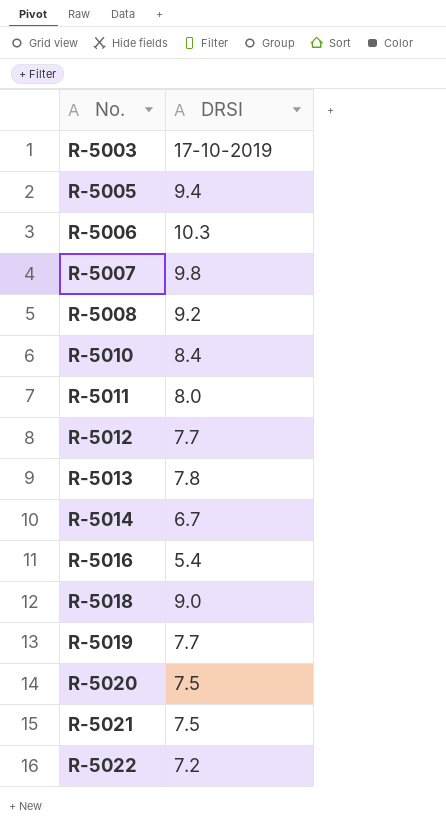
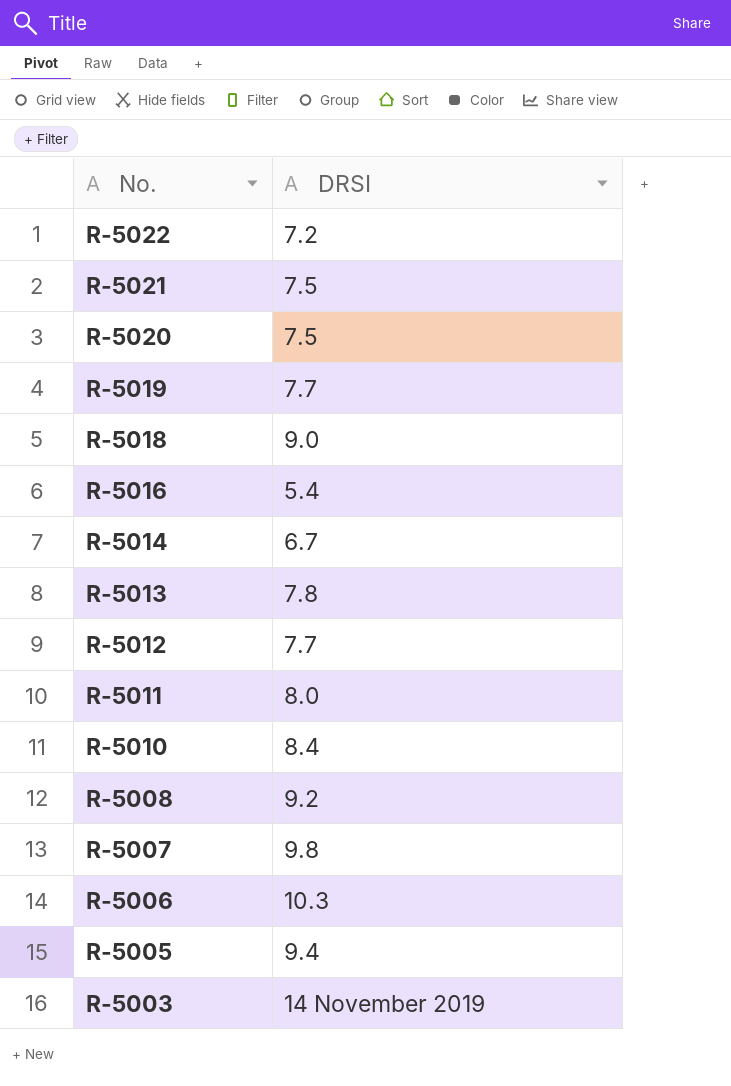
row order: No. ascending -> No. descending
R-5003 | DRSI: 17-10-2019 -> 14 November 2019

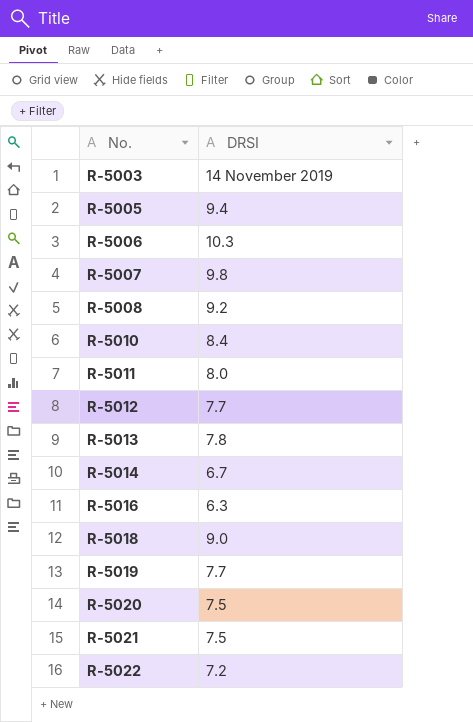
row order: No. descending -> No. ascending
R-5016 | DRSI: 5.4 -> 6.3

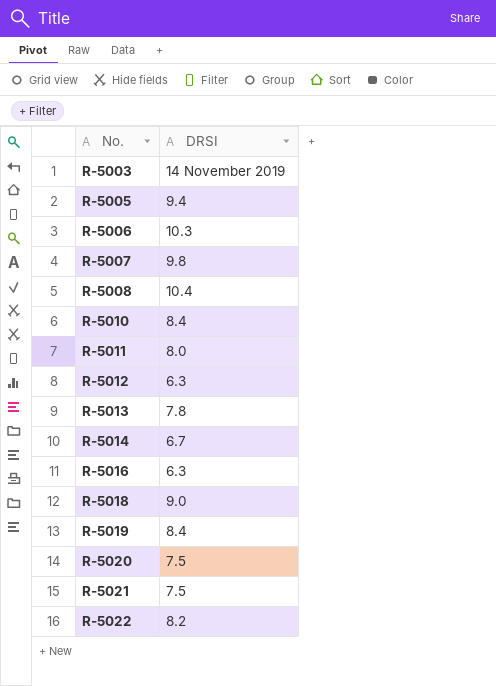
R-5008 | DRSI: 9.2 -> 10.4
R-5012 | DRSI: 7.7 -> 6.3
R-5019 | DRSI: 7.7 -> 8.4
R-5022 | DRSI: 7.2 -> 8.2

